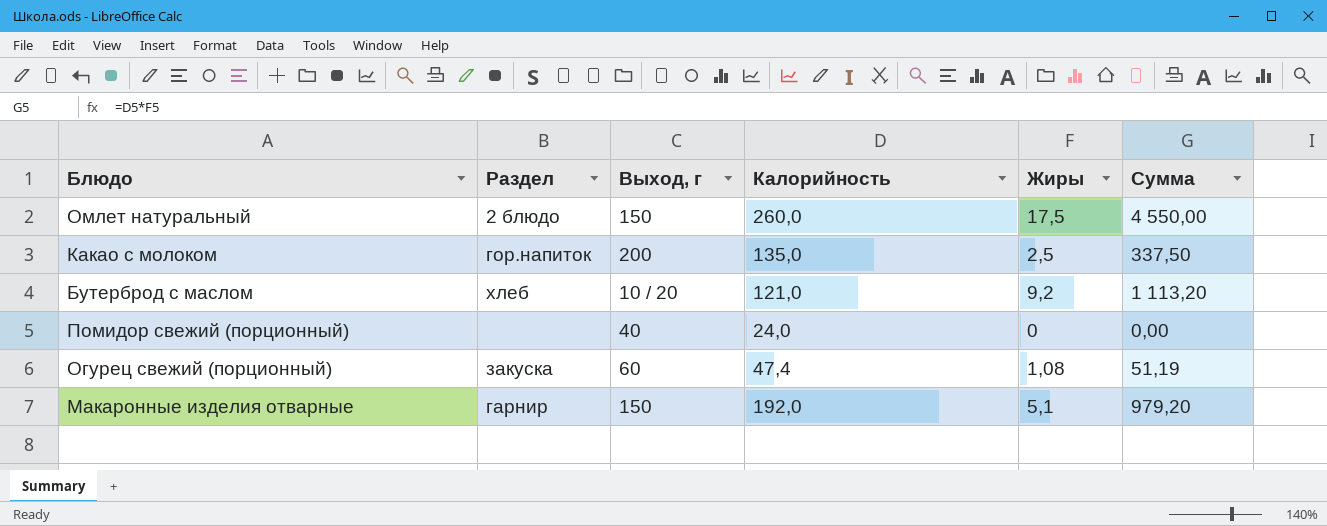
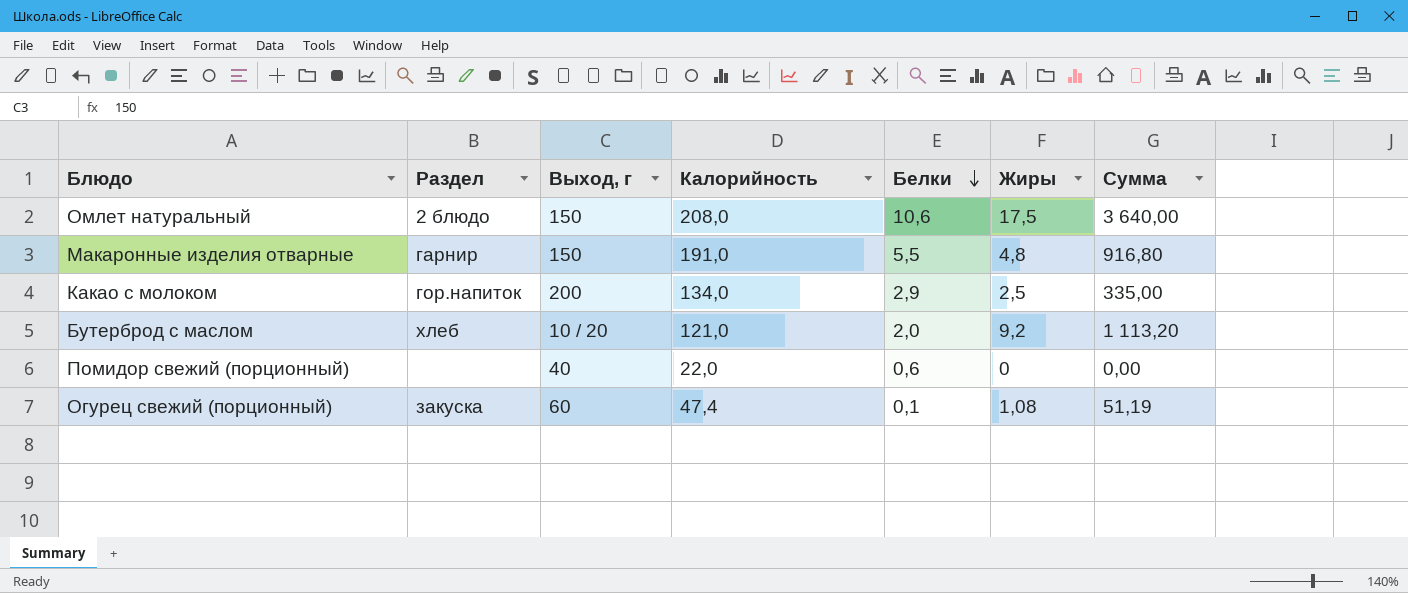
row order: none -> Белки descending
column Белки | position: none -> 5
Омлет натуральный | Калорийность: 260,0 -> 208,0
Омлет натуральный | Сумма: 4 550,00 -> 3 640,00
Макаронные изделия отварные | Калорийность: 192,0 -> 191,0
Макаронные изделия отварные | Жиры: 5,1 -> 4,8
Макаронные изделия отварные | Сумма: 979,20 -> 916,80
Какао с молоком | Калорийность: 135,0 -> 134,0
Какао с молоком | Сумма: 337,50 -> 335,00
Помидор свежий (порционный) | Калорийность: 24,0 -> 22,0

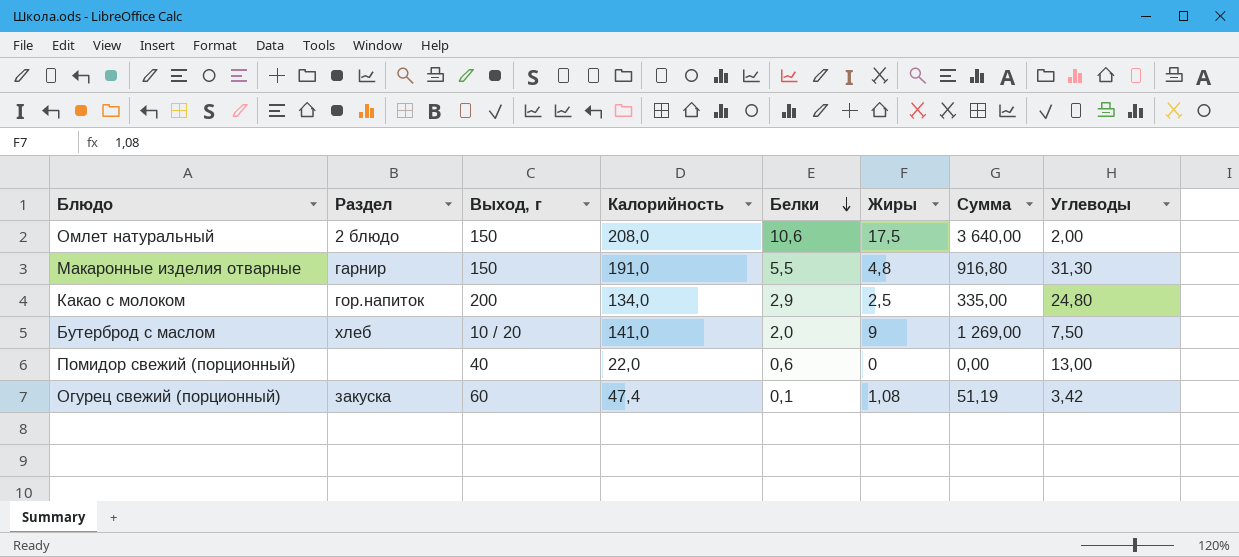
column Углеводы | position: none -> 8
Бутерброд с маслом | Калорийность: 121,0 -> 141,0
Бутерброд с маслом | Жиры: 9,2 -> 9
Бутерброд с маслом | Сумма: 1 113,20 -> 1 269,00

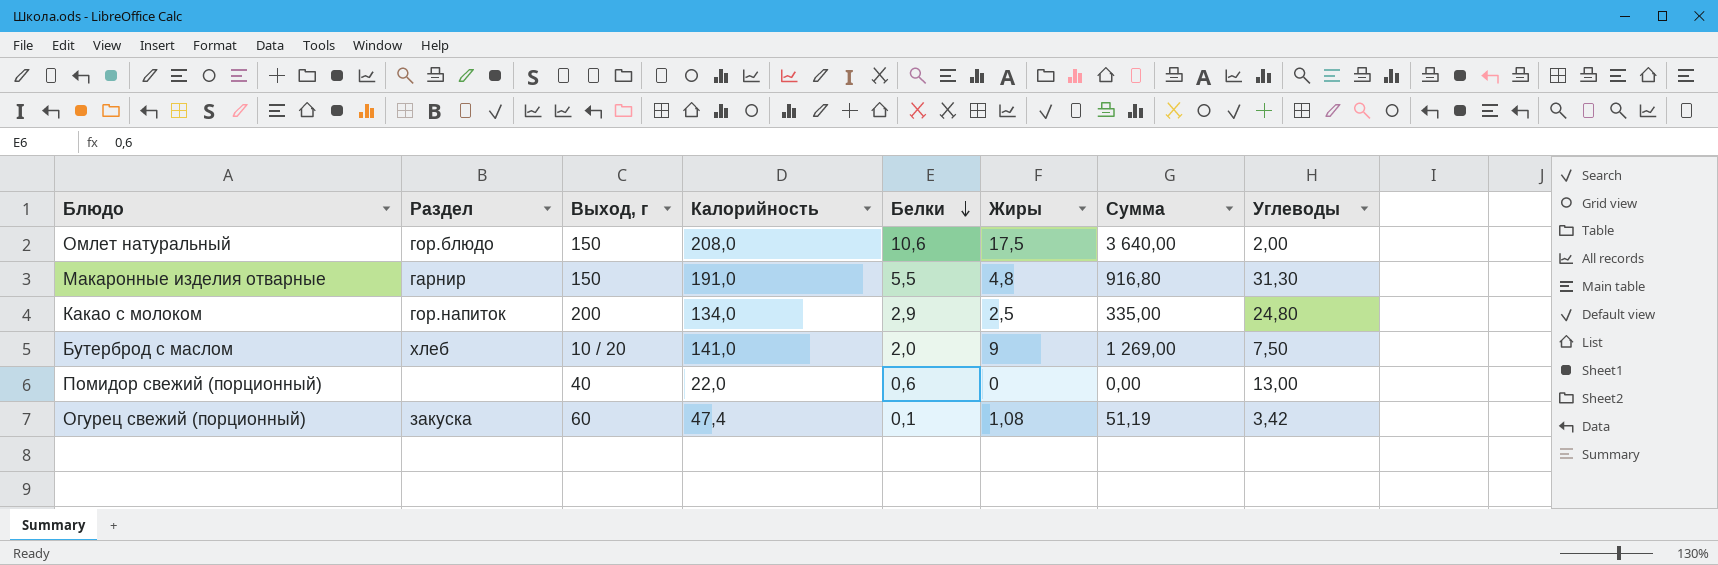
Омлет натуральный | Раздел: 2 блюдо -> гор.блюдо

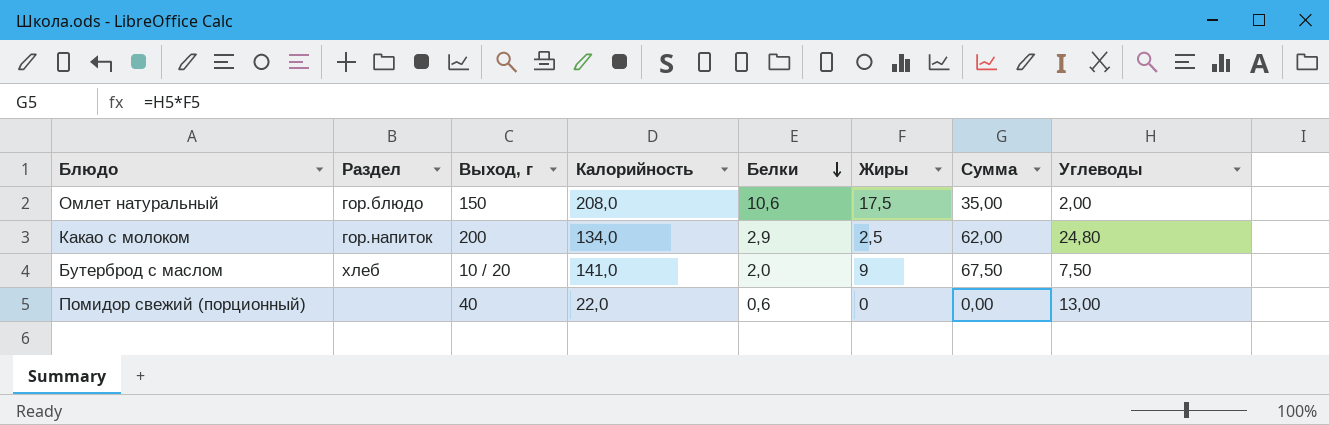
column Сумма | formula: [Калорийность] * [Жиры] -> [Жиры] * [Углеводы]
row Макаронные изделия отварные: гарнир | 150 | 191,0 | 5,5 | 4,8 | 916,80 | 31,30 -> none
row Огурец свежий (порционный): закуска | 60 | 47,4 | 0,1 | 1,08 | 51,19 | 3,42 -> none

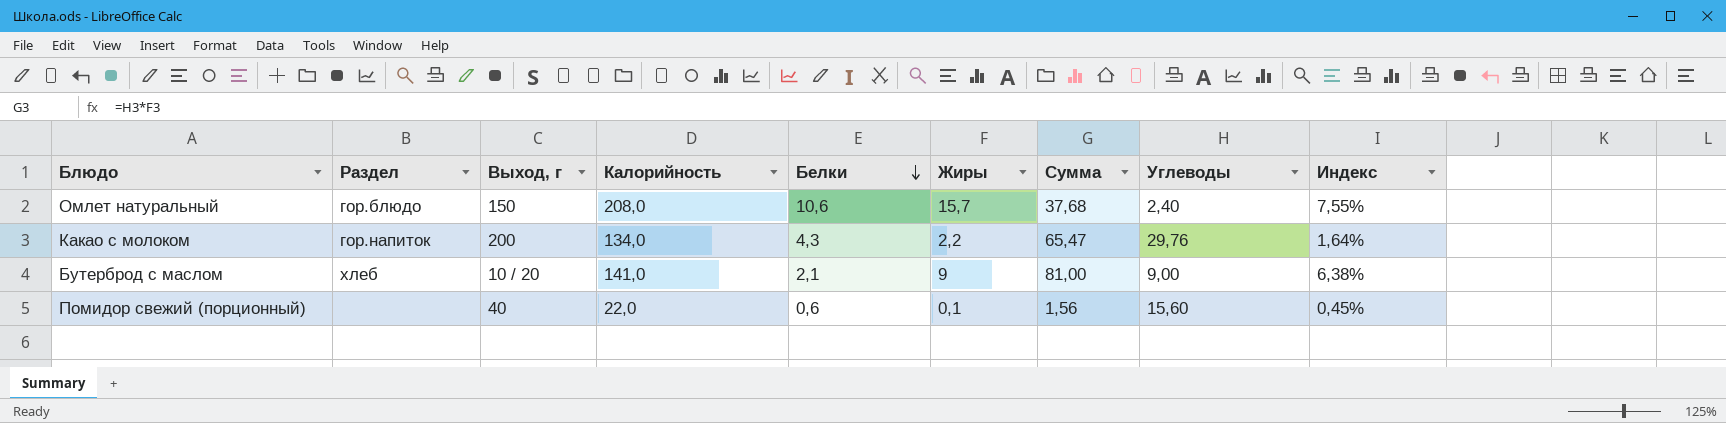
column Индекс | formula: none -> [Жиры] / [Калорийность]
Омлет натуральный | Жиры: 17,5 -> 15,7
Омлет натуральный | Сумма: 35,00 -> 37,68
Омлет натуральный | Углеводы: 2,00 -> 2,40
Какао с молоком | Белки: 2,9 -> 4,3
Какао с молоком | Жиры: 2,5 -> 2,2
Какао с молоком | Сумма: 62,00 -> 65,47
Какао с молоком | Углеводы: 24,80 -> 29,76
Бутерброд с маслом | Белки: 2,0 -> 2,1
Бутерброд с маслом | Сумма: 67,50 -> 81,00
Бутерброд с маслом | Углеводы: 7,50 -> 9,00
Помидор свежий (порционный) | Жиры: 0 -> 0,1
Помидор свежий (порционный) | Сумма: 0,00 -> 1,56
Помидор свежий (порционный) | Углеводы: 13,00 -> 15,60

